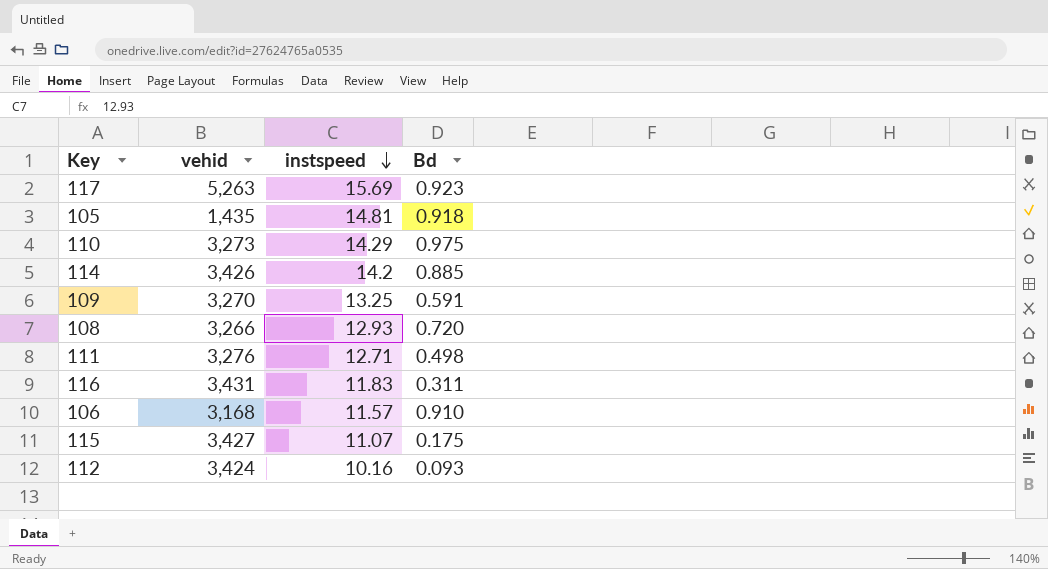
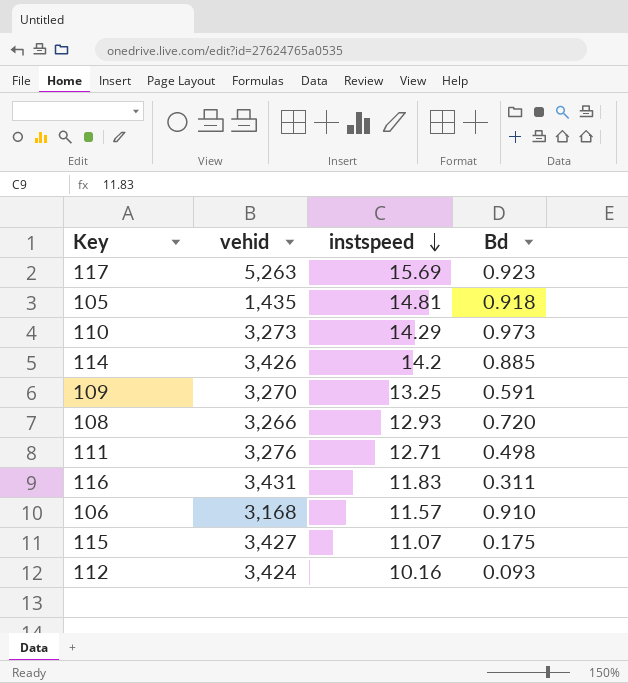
110 | Bd: 0.975 -> 0.973

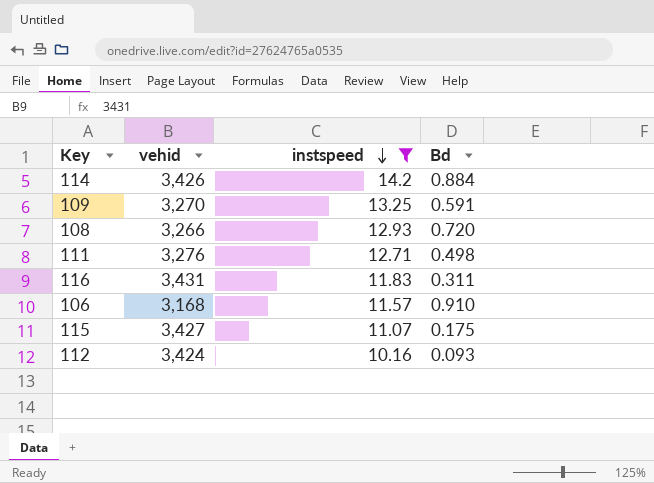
filter: none -> instspeed <= 14.2
114 | Bd: 0.885 -> 0.884

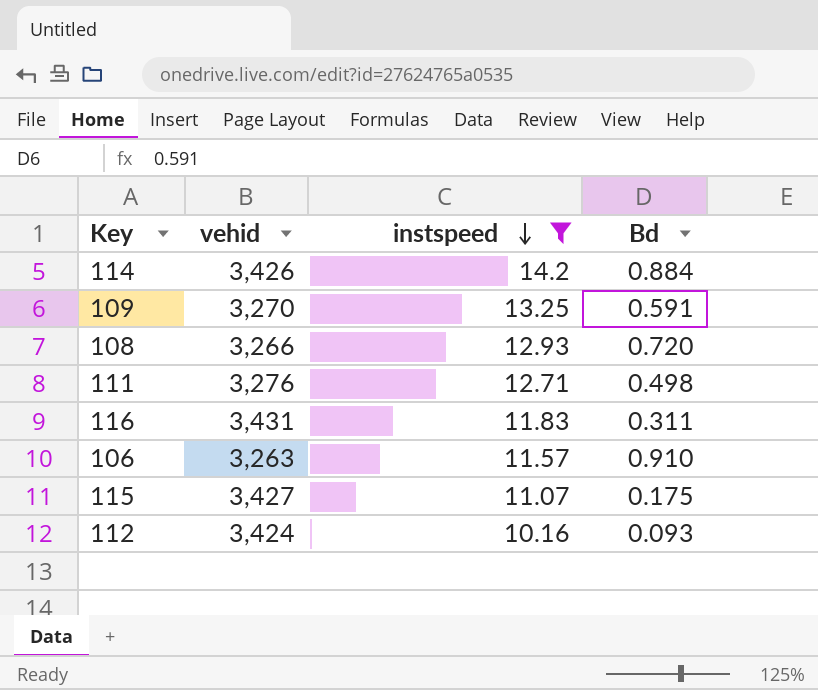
106 | vehid: 3,168 -> 3,263

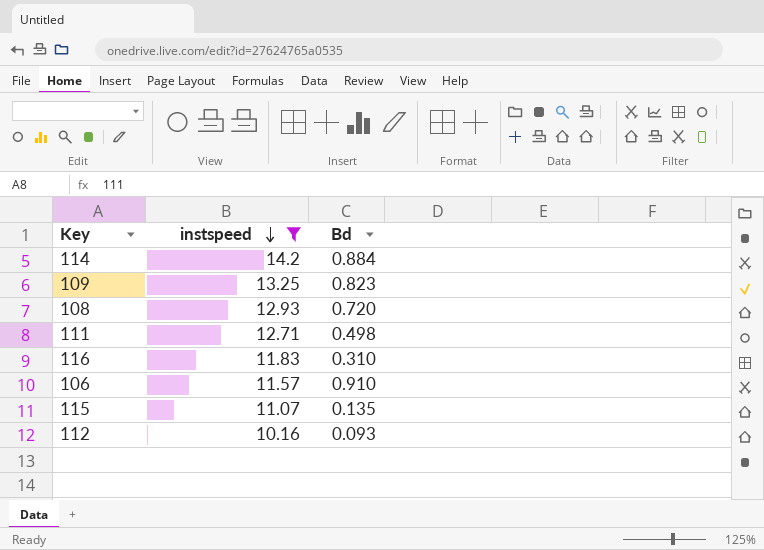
column vehid | position: 2 -> none
109 | Bd: 0.591 -> 0.823
116 | Bd: 0.311 -> 0.310
115 | Bd: 0.175 -> 0.135

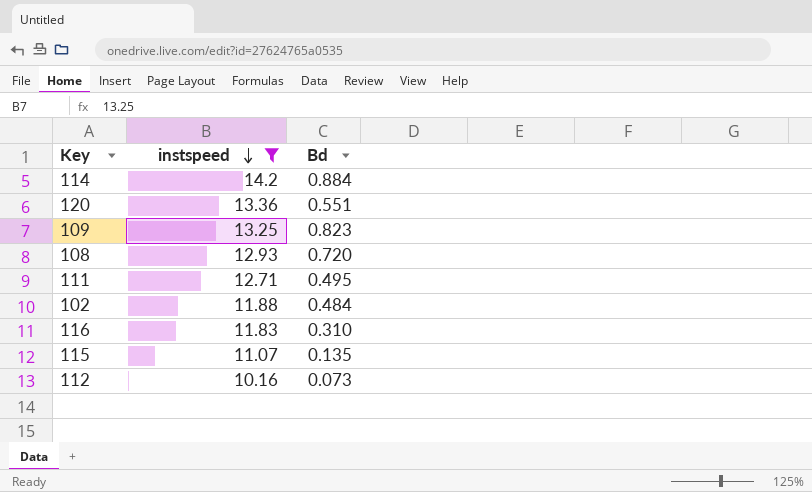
row 106: 11.57 | 0.910 -> none
row 120: none -> 13.36 | 0.551
111 | Bd: 0.498 -> 0.495
row 102: none -> 11.88 | 0.484
112 | Bd: 0.093 -> 0.073

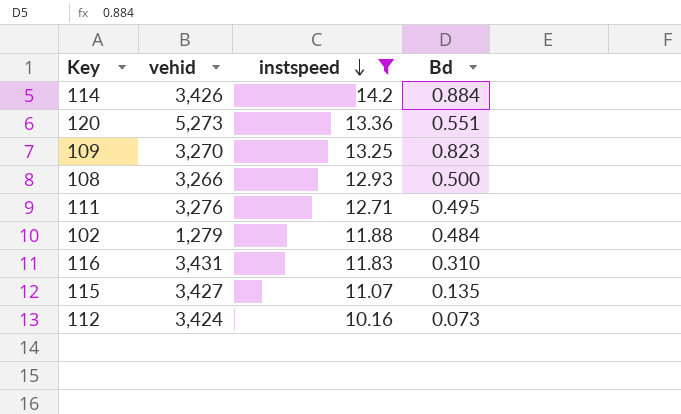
column vehid | position: none -> 2
108 | Bd: 0.720 -> 0.500

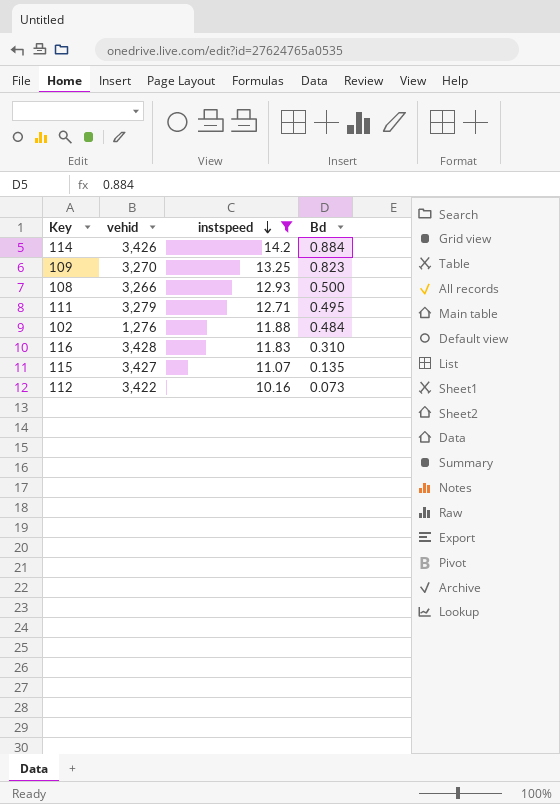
row 120: 5,273 | 13.36 | 0.551 -> none
111 | vehid: 3,276 -> 3,279
102 | vehid: 1,279 -> 1,276
116 | vehid: 3,431 -> 3,428
112 | vehid: 3,424 -> 3,422

